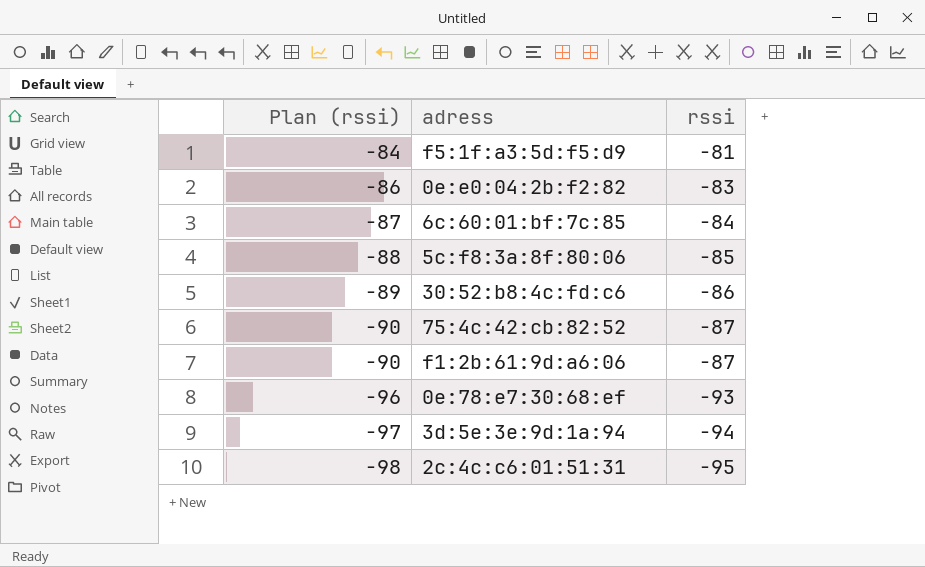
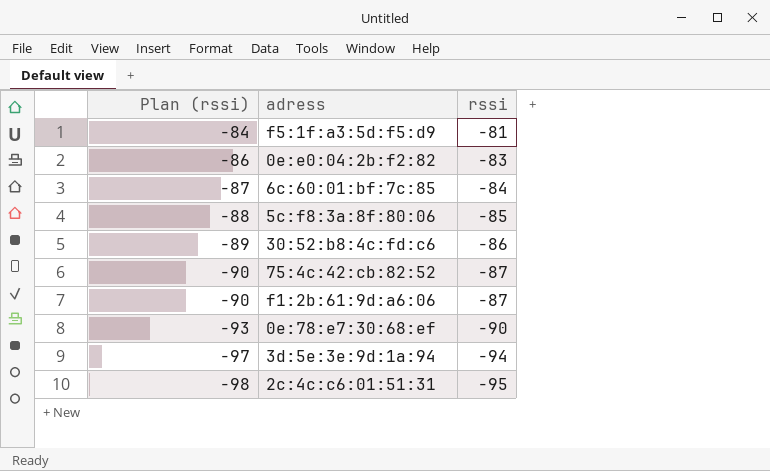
0e:78:e7:30:68:ef | Plan (rssi): -96 -> -93
0e:78:e7:30:68:ef | rssi: -93 -> -90

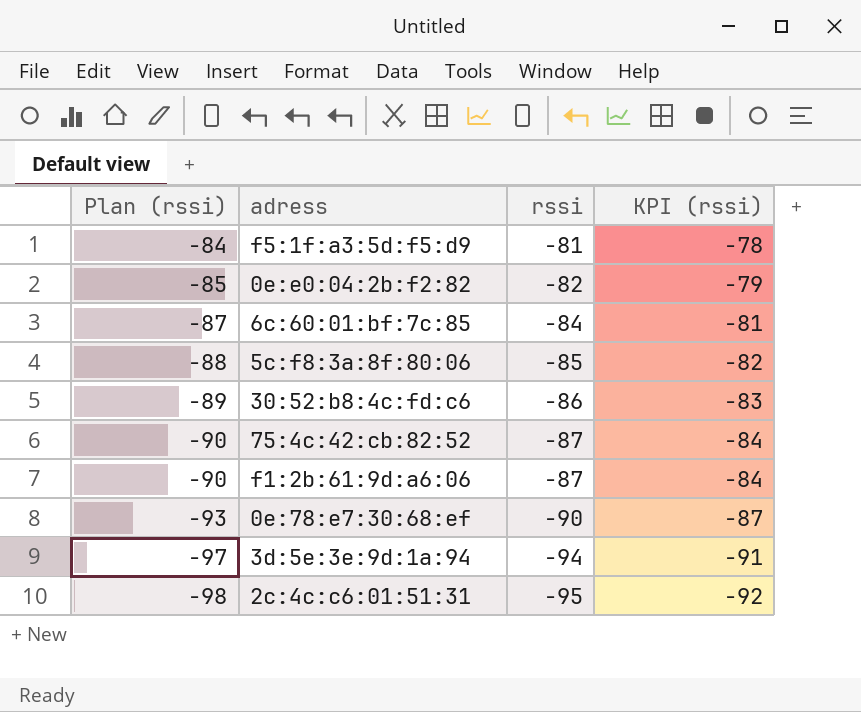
column KPI (rssi) | formula: none -> [rssi] + 3
0e:e0:04:2b:f2:82 | Plan (rssi): -86 -> -85
0e:e0:04:2b:f2:82 | rssi: -83 -> -82

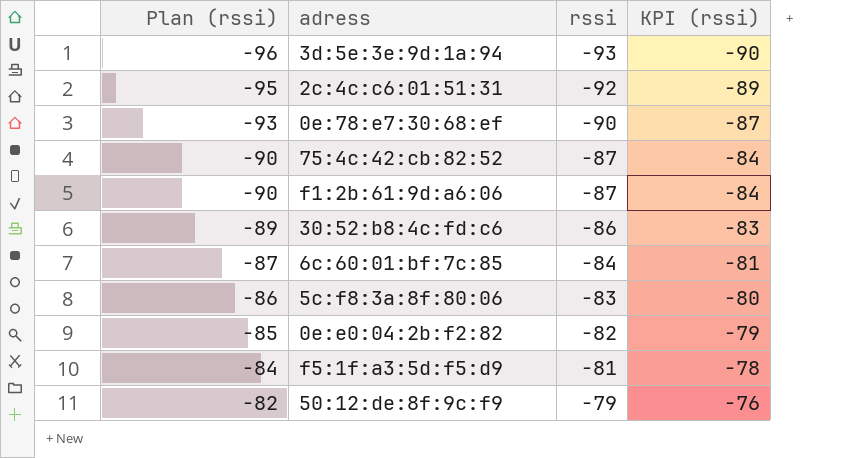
row order: Plan (rssi) descending -> Plan (rssi) ascending
3d:5e:3e:9d:1a:94 | Plan (rssi): -97 -> -96
3d:5e:3e:9d:1a:94 | rssi: -94 -> -93
3d:5e:3e:9d:1a:94 | KPI (rssi): -91 -> -90
2c:4c:c6:01:51:31 | Plan (rssi): -98 -> -95
2c:4c:c6:01:51:31 | rssi: -95 -> -92
2c:4c:c6:01:51:31 | KPI (rssi): -92 -> -89
5c:f8:3a:8f:80:06 | Plan (rssi): -88 -> -86
5c:f8:3a:8f:80:06 | rssi: -85 -> -83
5c:f8:3a:8f:80:06 | KPI (rssi): -82 -> -80
row 50:12:de:8f:9c:f9: none -> -82 | -79 | -76

